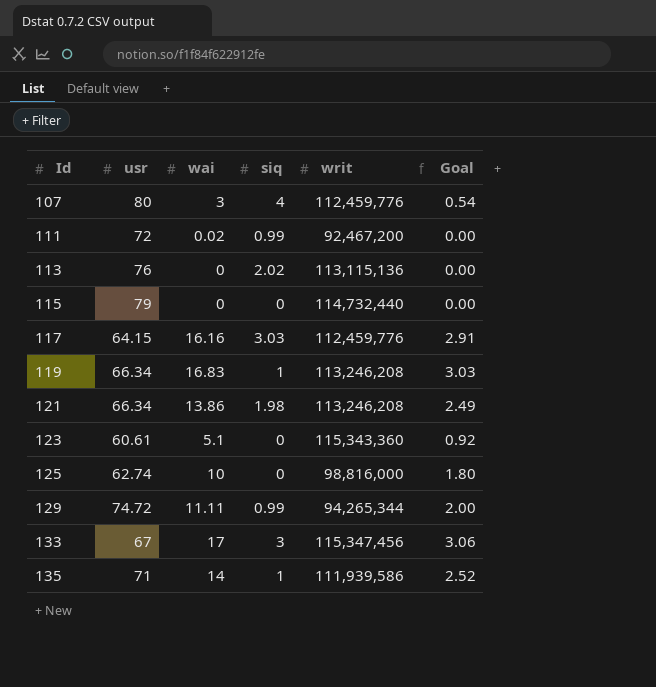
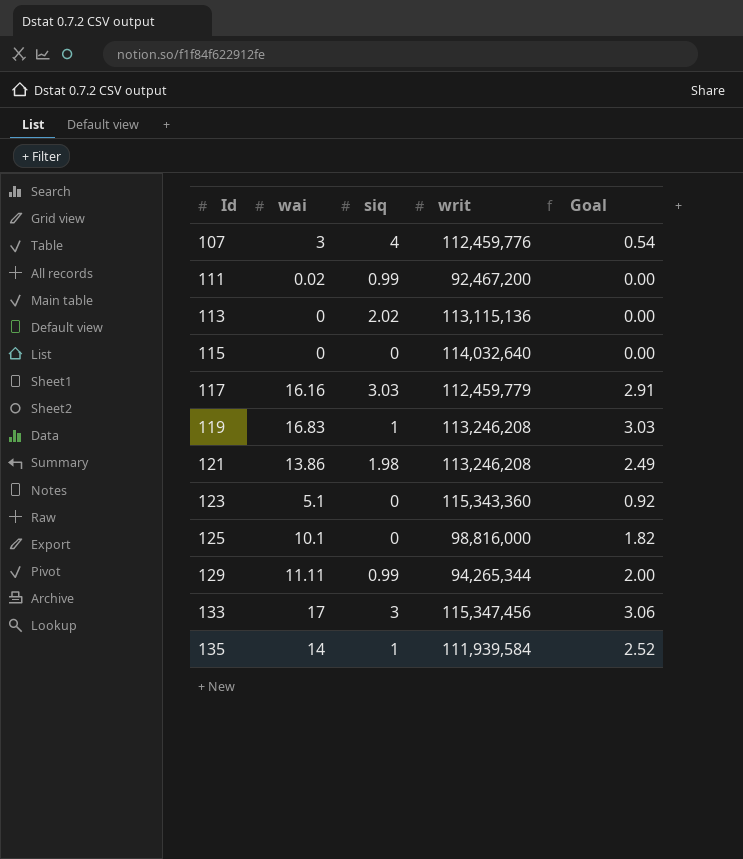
column usr | position: 2 -> none
115 | writ: 114,732,440 -> 114,032,640
117 | writ: 112,459,776 -> 112,459,779
125 | wai: 10 -> 10.1
125 | Goal: 1.80 -> 1.82
135 | writ: 111,939,586 -> 111,939,584

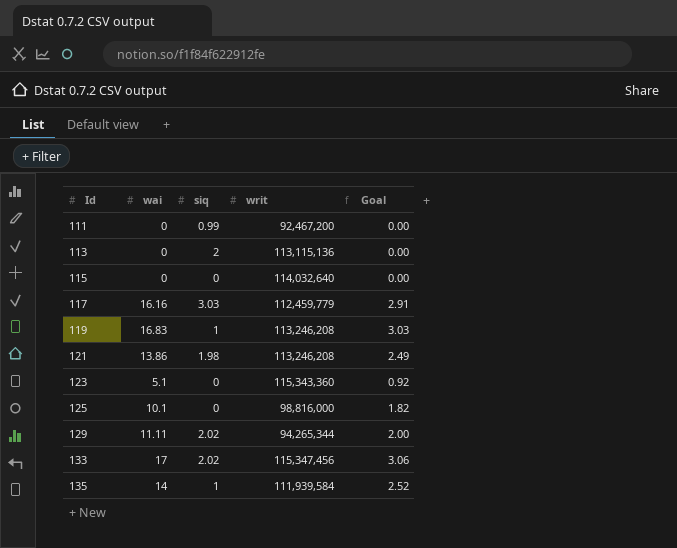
row 107: 3 | 4 | 112,459,776 | 0.54 -> none
111 | wai: 0.02 -> 0
113 | siq: 2.02 -> 2
129 | siq: 0.99 -> 2.02
133 | siq: 3 -> 2.02

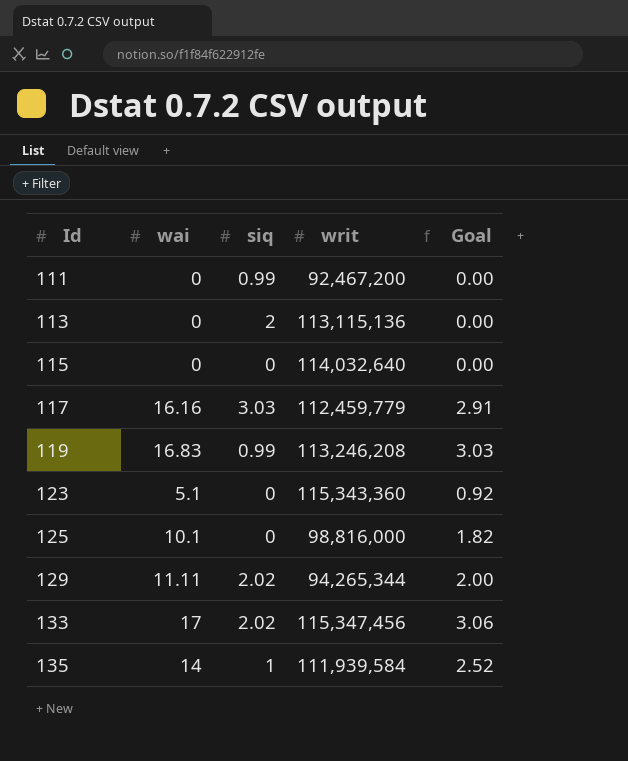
row 121: 13.86 | 1.98 | 113,246,208 | 2.49 -> none
119 | siq: 1 -> 0.99

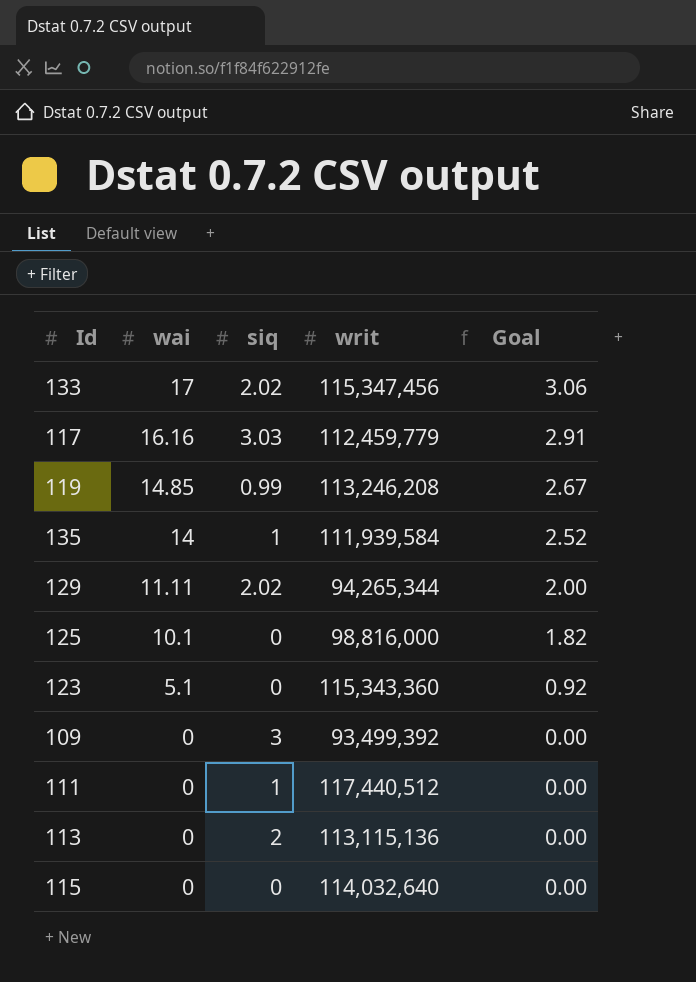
row order: Id ascending -> wai descending
119 | wai: 16.83 -> 14.85
119 | Goal: 3.03 -> 2.67
row 109: none -> 0 | 3 | 93,499,392 | 0.00
111 | siq: 0.99 -> 1
111 | writ: 92,467,200 -> 117,440,512

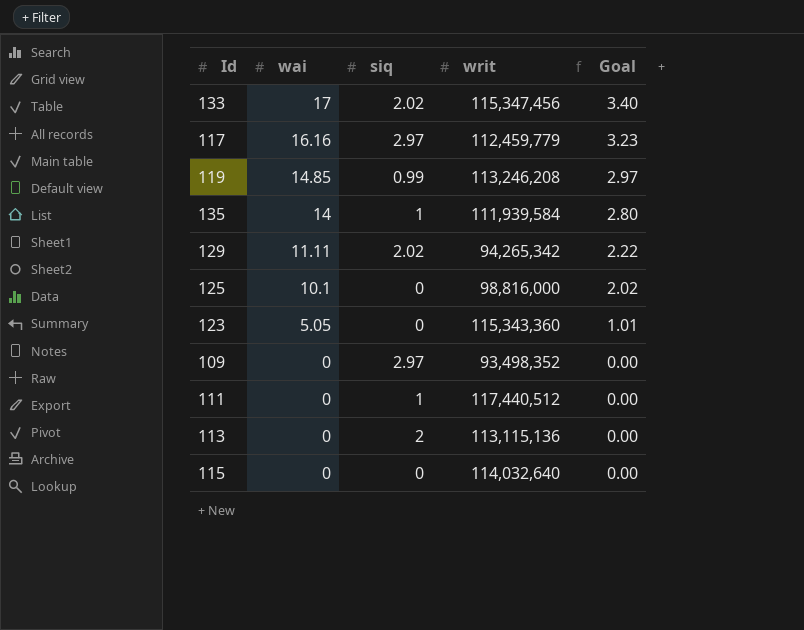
column Goal | formula: [wai] * 0.18 -> [wai] * 0.2
117 | siq: 3.03 -> 2.97
129 | writ: 94,265,344 -> 94,265,342
123 | wai: 5.1 -> 5.05
109 | siq: 3 -> 2.97
109 | writ: 93,499,392 -> 93,498,352

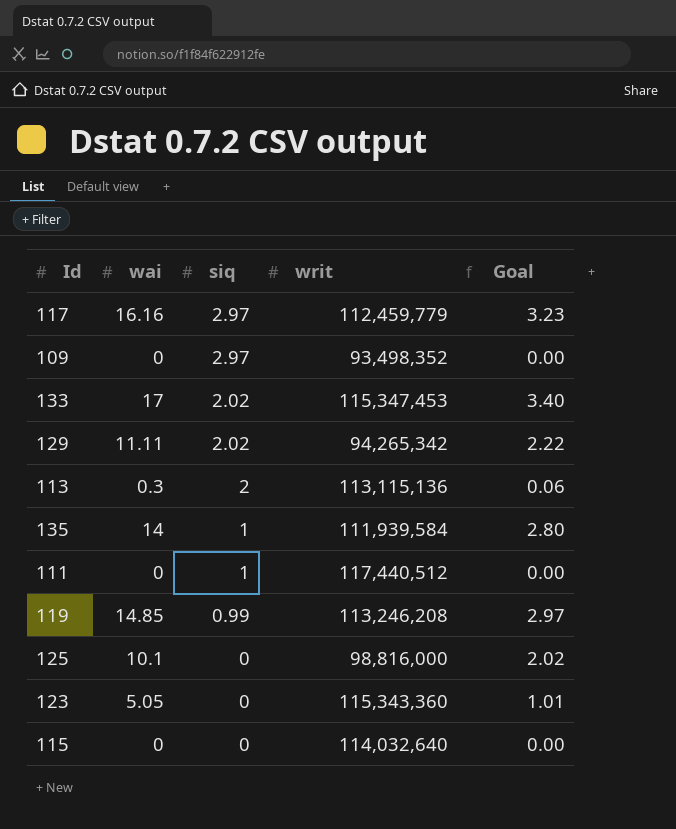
row order: wai descending -> siq descending
133 | writ: 115,347,456 -> 115,347,453
113 | wai: 0 -> 0.3
113 | Goal: 0.00 -> 0.06

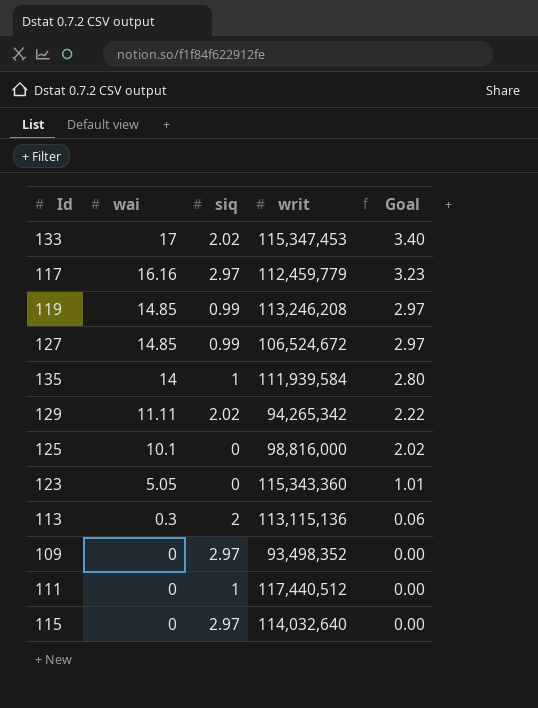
row order: siq descending -> wai descending
row 127: none -> 14.85 | 0.99 | 106,524,672 | 2.97
115 | siq: 0 -> 2.97

